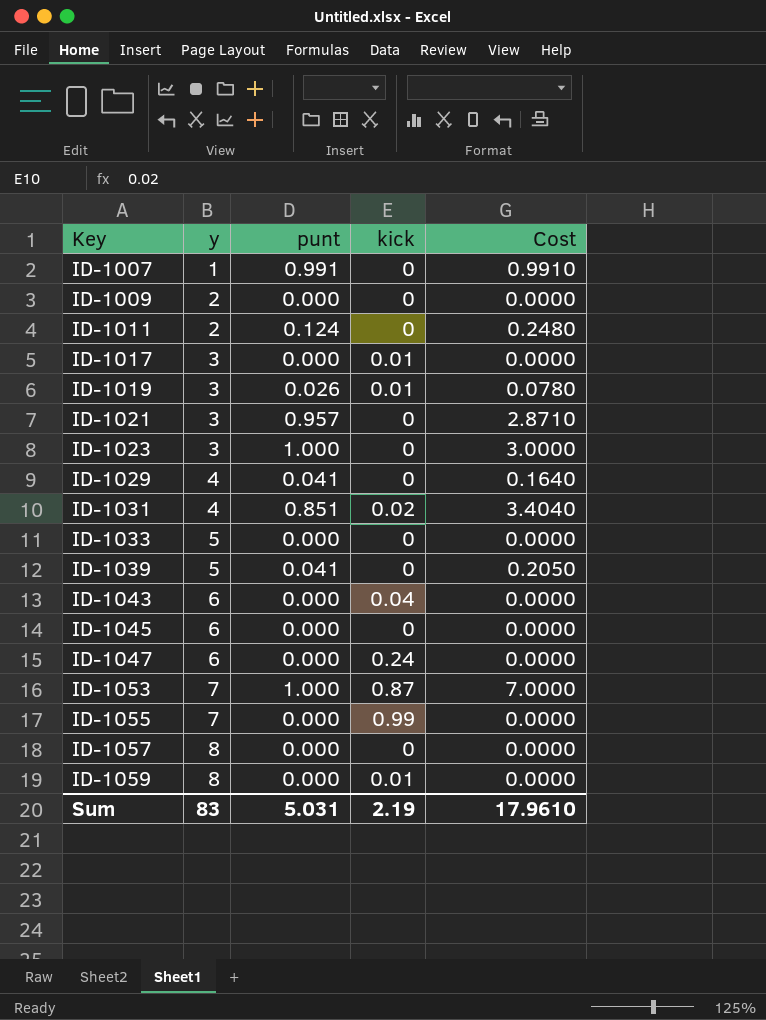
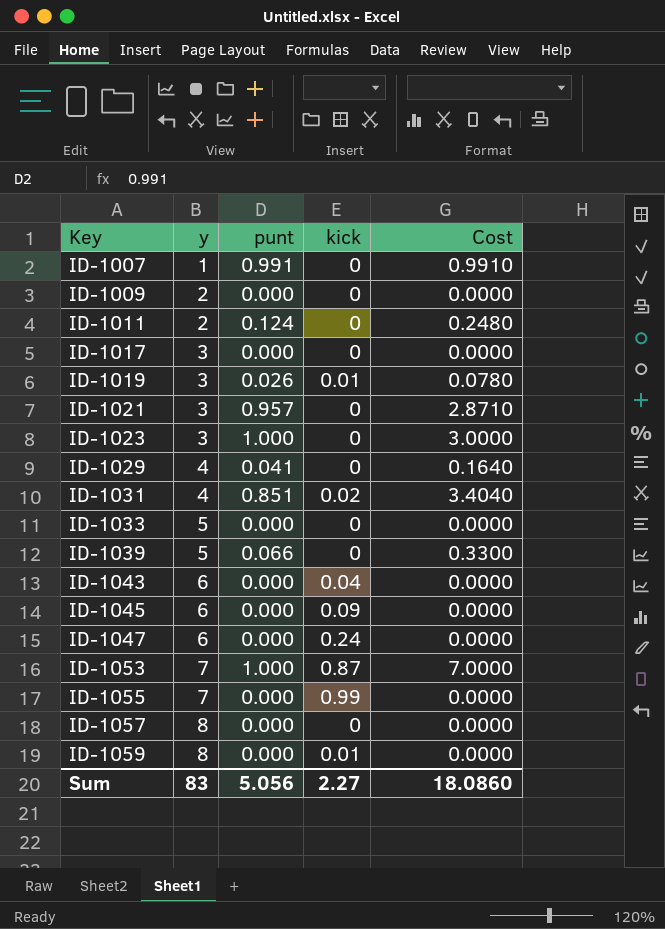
ID-1017 | kick: 0.01 -> 0
ID-1039 | punt: 0.041 -> 0.066
ID-1039 | Cost: 0.2050 -> 0.3300
ID-1045 | kick: 0 -> 0.09
Sum | punt: 5.031 -> 5.056
Sum | kick: 2.19 -> 2.27
Sum | Cost: 17.9610 -> 18.0860

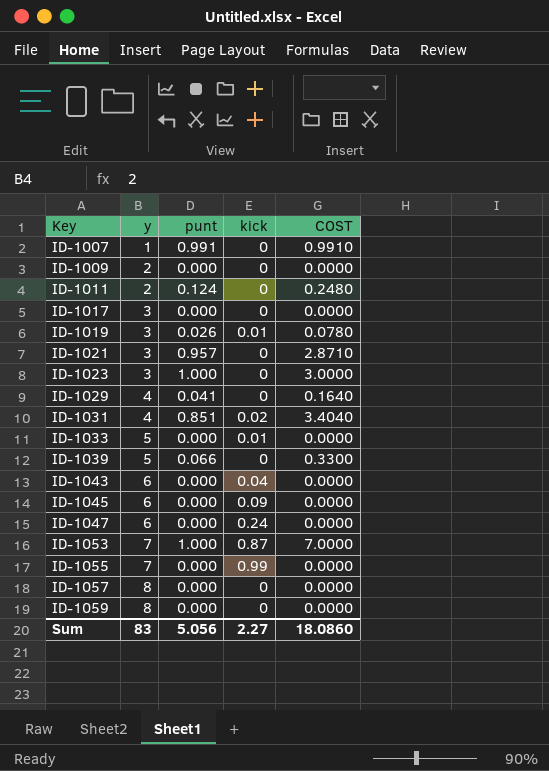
column name: Cost -> COST
ID-1033 | kick: 0 -> 0.01
ID-1059 | kick: 0.01 -> 0

